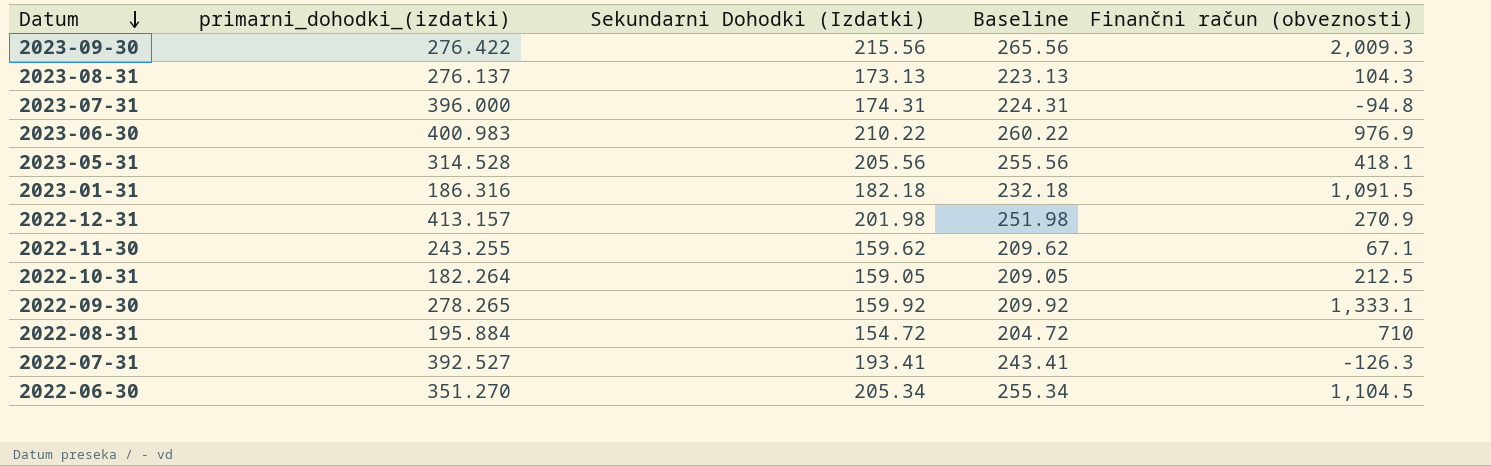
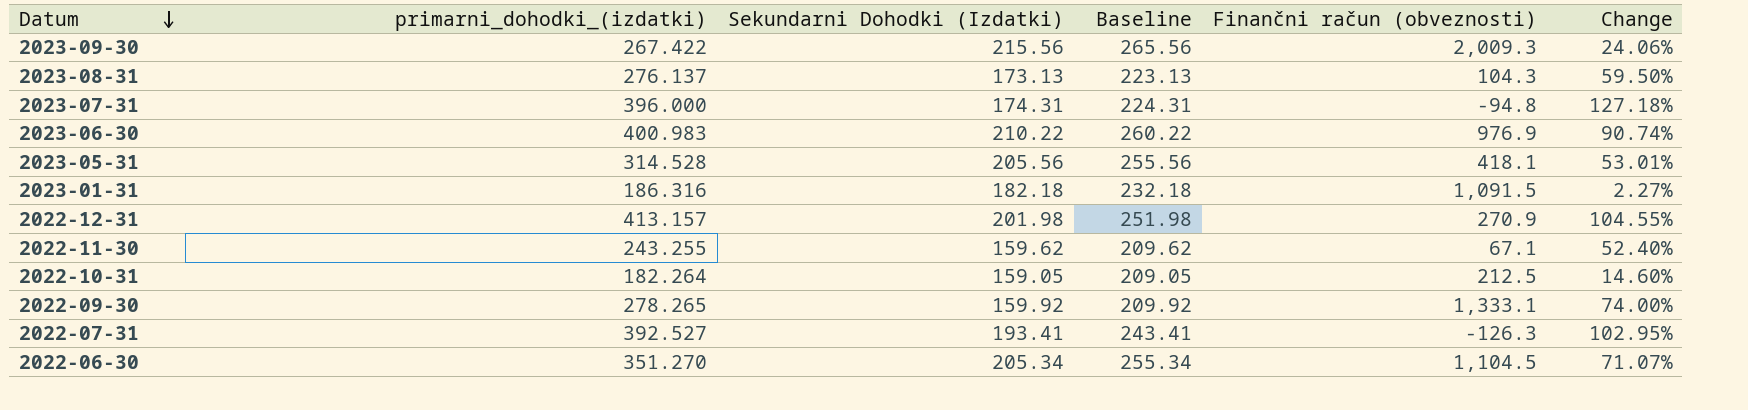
column Change | formula: none -> ([primarni_dohodki_(izdatki)] - [Sekundarni Dohodki (Izdatki)]) / [Sekundarni Dohodki (Izdatki)]
row 2022-08-31: 195.884 | 154.72 | 204.72 | 710 -> none
2023-09-30 | primarni_dohodki_(izdatki): 276.422 -> 267.422

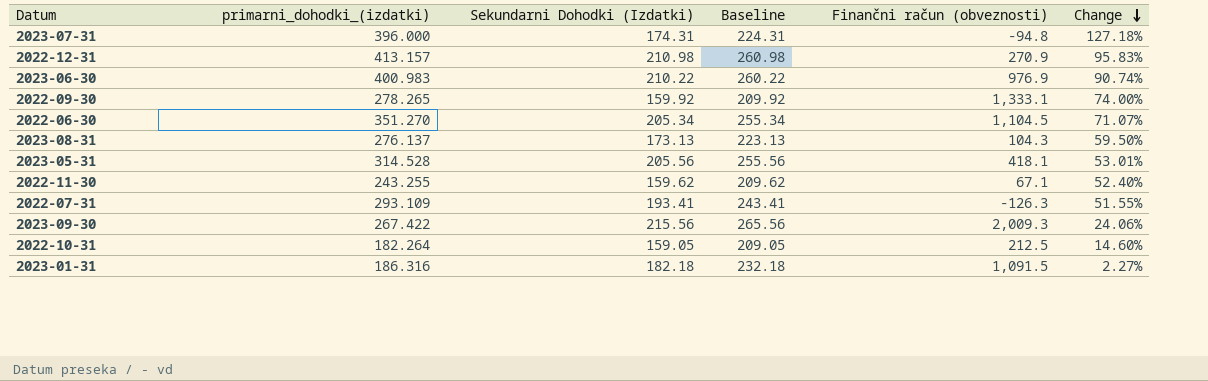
row order: Datum descending -> Change descending
2022-12-31 | Sekundarni Dohodki (Izdatki): 201.98 -> 210.98
2022-12-31 | Baseline: 251.98 -> 260.98
2022-12-31 | Change: 104.55% -> 95.83%
2022-07-31 | primarni_dohodki_(izdatki): 392.527 -> 293.109
2022-07-31 | Change: 102.95% -> 51.55%

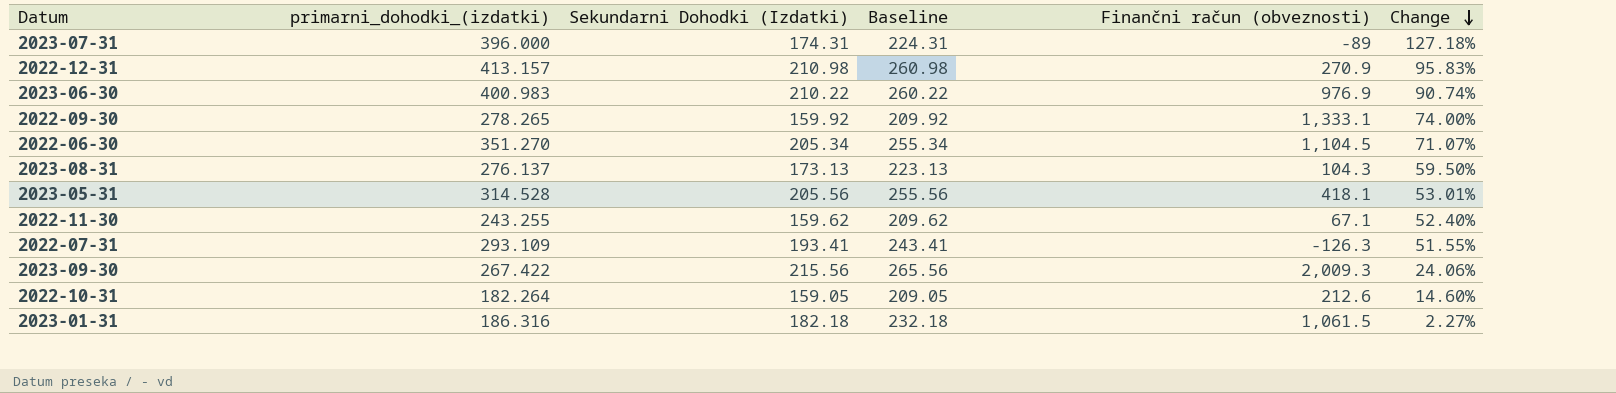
2023-07-31 | Finančni račun (obveznosti): -94.8 -> -89
2022-10-31 | Finančni račun (obveznosti): 212.5 -> 212.6
2023-01-31 | Finančni račun (obveznosti): 1,091.5 -> 1,061.5

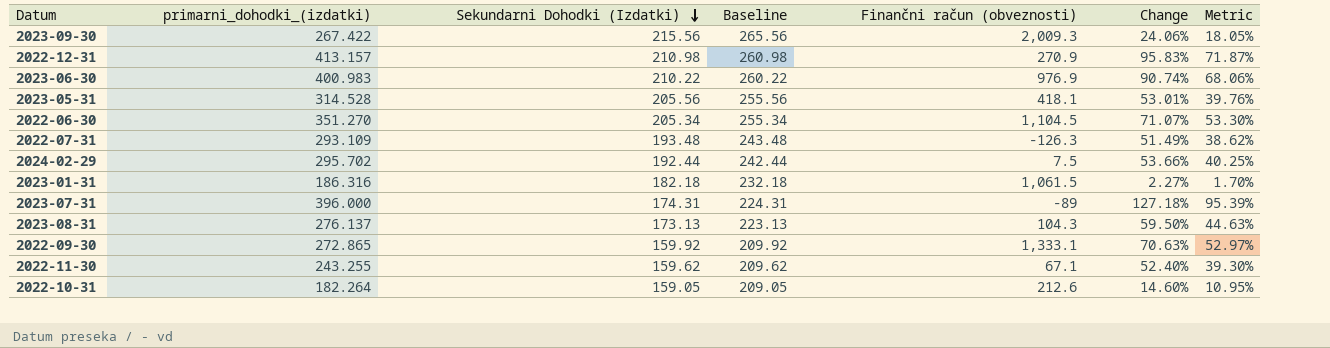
row order: Change descending -> Sekundarni Dohodki (Izdatki) descending
column Metric | formula: none -> [Change] * 0.75
2022-07-31 | Sekundarni Dohodki (Izdatki): 193.41 -> 193.48
2022-07-31 | Baseline: 243.41 -> 243.48
2022-07-31 | Change: 51.55% -> 51.49%
row 2024-02-29: none -> 295.702 | 192.44 | 242.44 | 7.5 | 53.66% | 40.25%
2022-09-30 | primarni_dohodki_(izdatki): 278.265 -> 272.865
2022-09-30 | Change: 74.00% -> 70.63%

